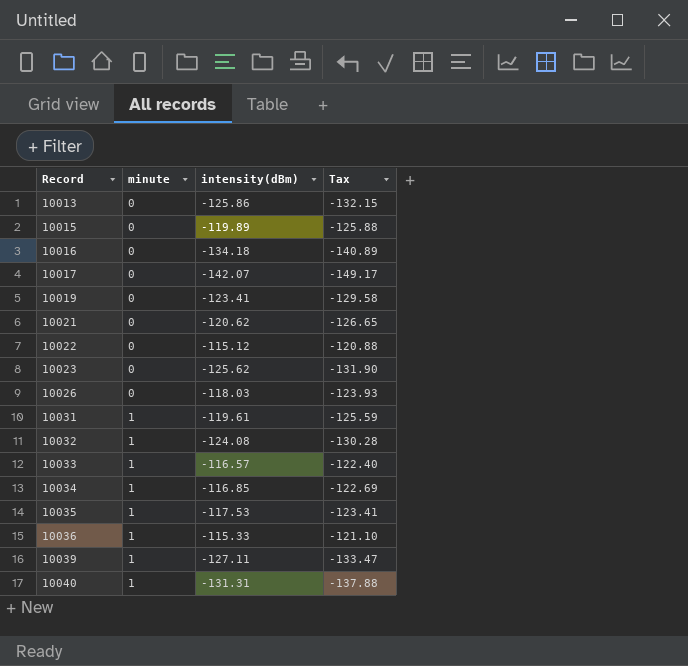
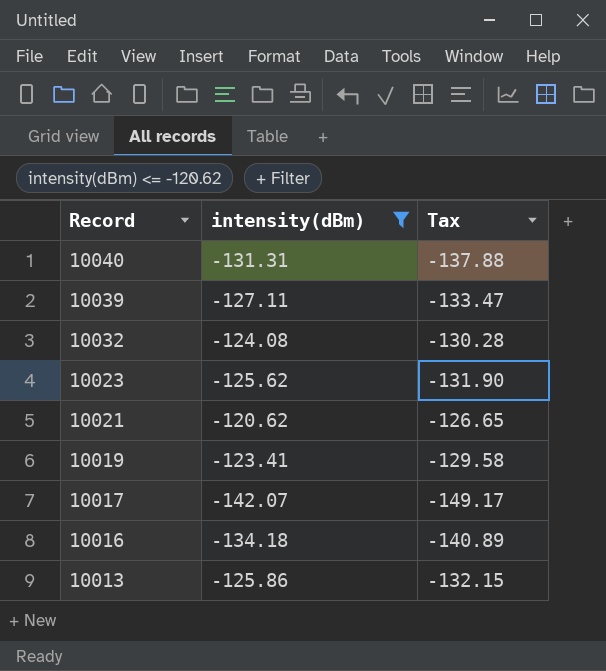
filter: none -> intensity(dBm) <= -120.62
row order: Record ascending -> Record descending
column minute | position: 2 -> none

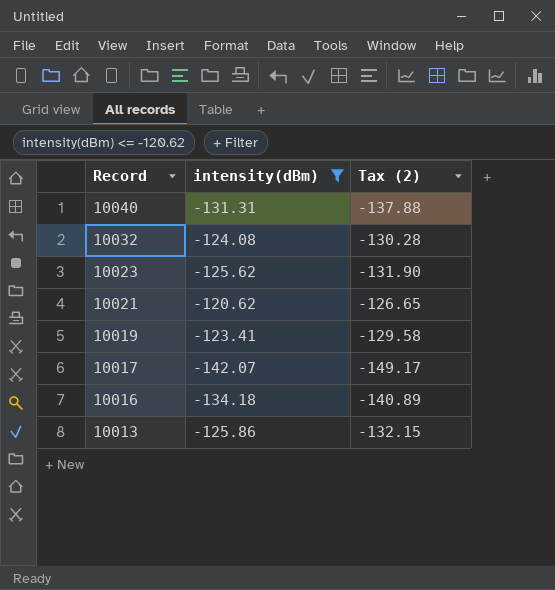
column name: Tax -> Tax (2)
row 10039: -127.11 | -133.47 -> none

